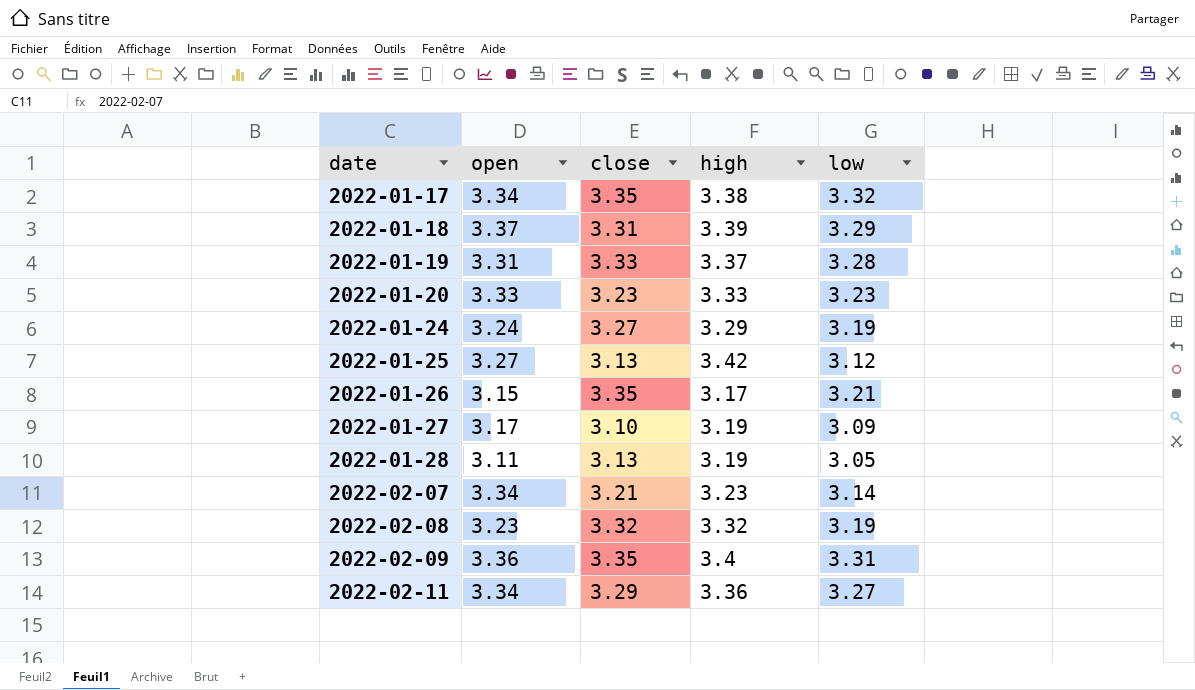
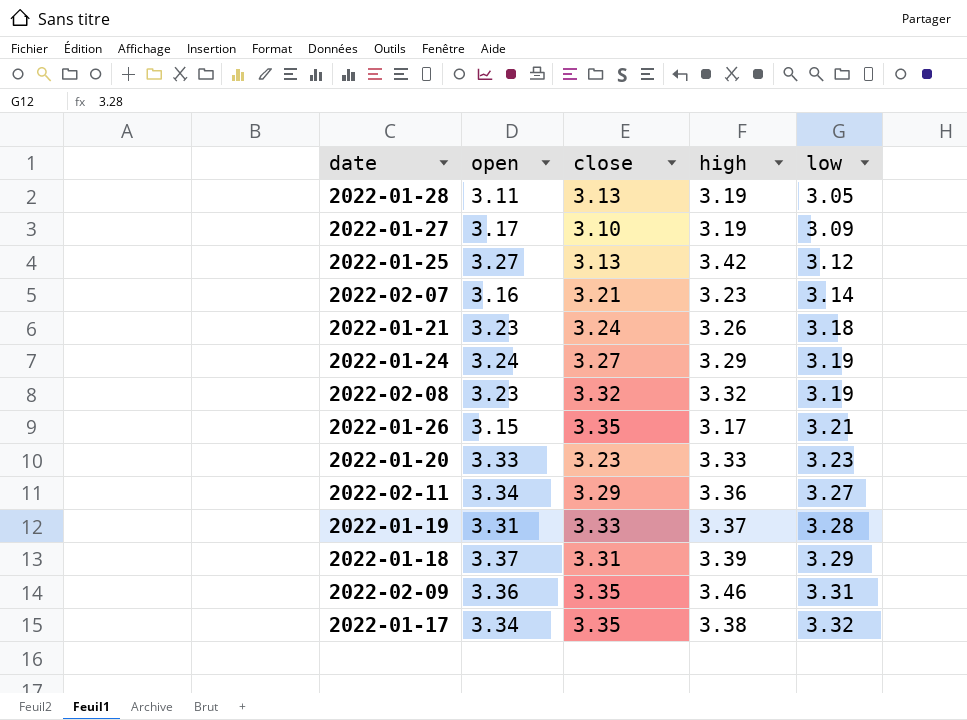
row order: date ascending -> low ascending
2022-02-07 | open: 3.34 -> 3.16
row 2022-01-21: none -> 3.23 | 3.24 | 3.26 | 3.18
2022-02-09 | high: 3.4 -> 3.46

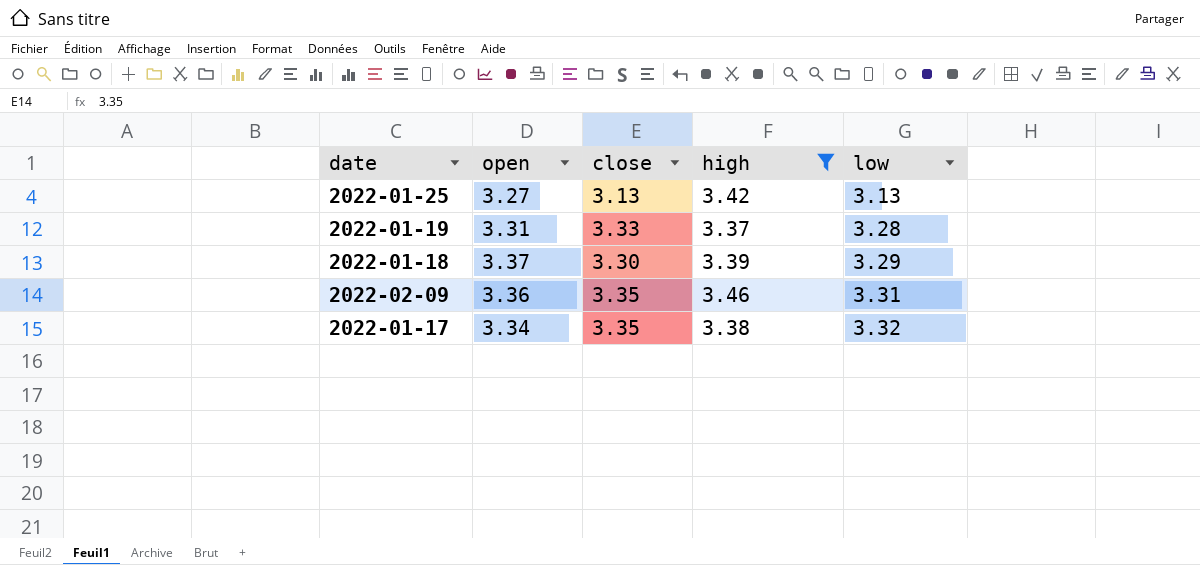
filter: none -> high >= 3.37
2022-01-25 | low: 3.12 -> 3.13
2022-01-18 | close: 3.31 -> 3.30

